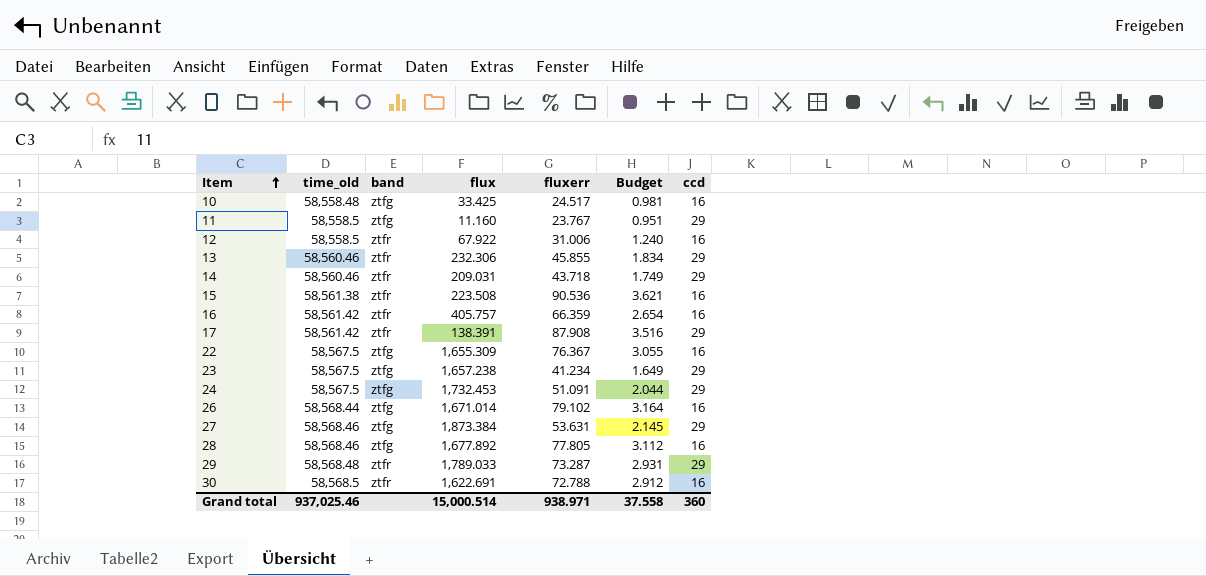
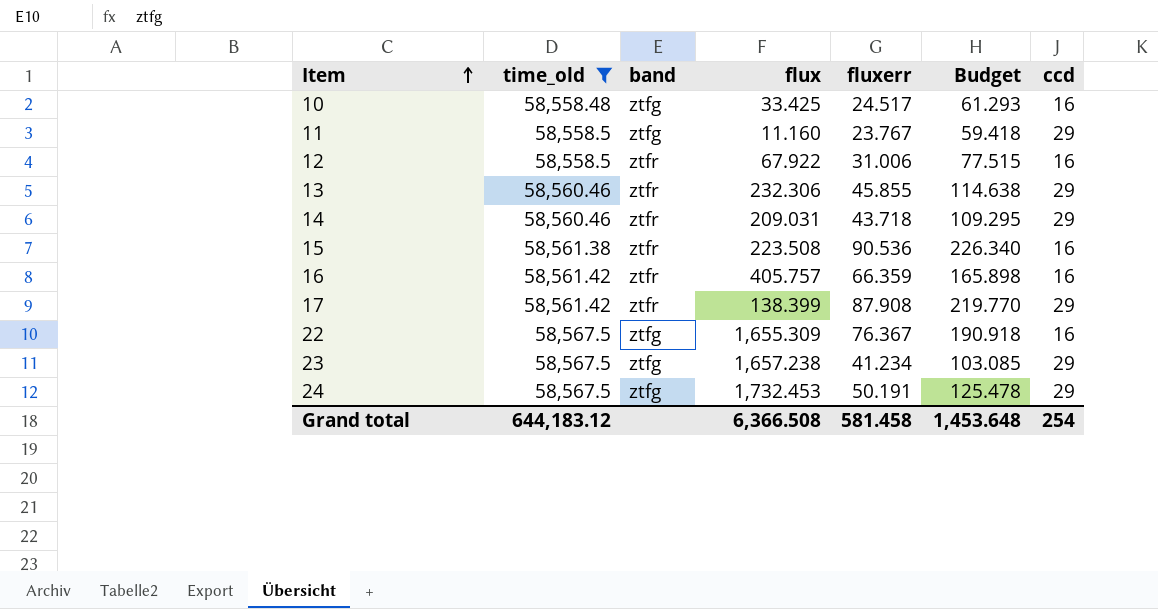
filter: none -> time_old <= 58,567.5
column Budget | formula: [fluxerr] * 0.04 -> [fluxerr] * 2.5
17 | flux: 138.391 -> 138.399
24 | fluxerr: 51.091 -> 50.191
Grand total | time_old: 937,025.46 -> 644,183.12
Grand total | flux: 15,000.514 -> 6,366.508
Grand total | fluxerr: 938.971 -> 581.458
Grand total | Budget: 37.558 -> 1,453.648
Grand total | ccd: 360 -> 254

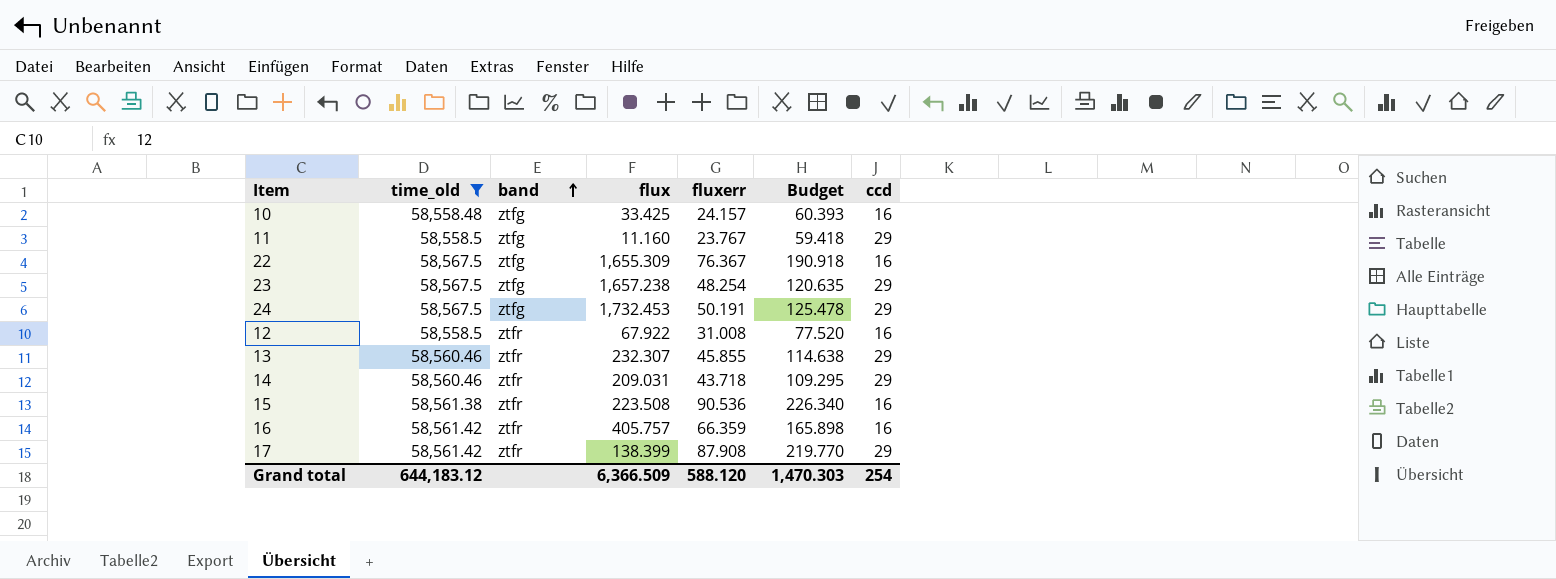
row order: Item ascending -> band ascending
10 | fluxerr: 24.517 -> 24.157
10 | Budget: 61.293 -> 60.393
23 | fluxerr: 41.234 -> 48.254
23 | Budget: 103.085 -> 120.635
12 | fluxerr: 31.006 -> 31.008
12 | Budget: 77.515 -> 77.520
13 | flux: 232.306 -> 232.307
Grand total | flux: 6,366.508 -> 6,366.509
Grand total | fluxerr: 581.458 -> 588.120
Grand total | Budget: 1,453.648 -> 1,470.303

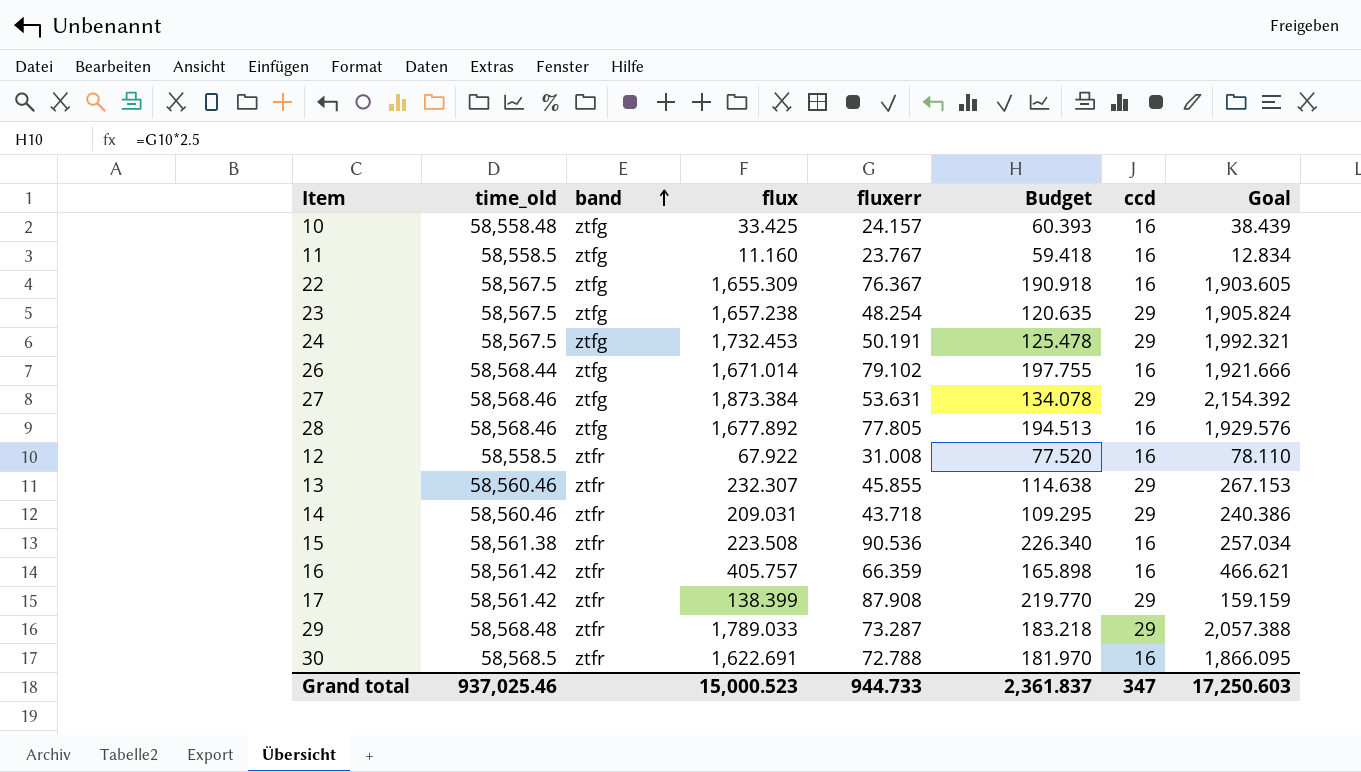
filter: time_old <= 58,567.5 -> none
column Goal | formula: none -> [flux] * 1.15
11 | ccd: 29 -> 16
Grand total | time_old: 644,183.12 -> 937,025.46
Grand total | flux: 6,366.509 -> 15,000.523
Grand total | fluxerr: 588.120 -> 944.733
Grand total | Budget: 1,470.303 -> 2,361.837
Grand total | ccd: 254 -> 347

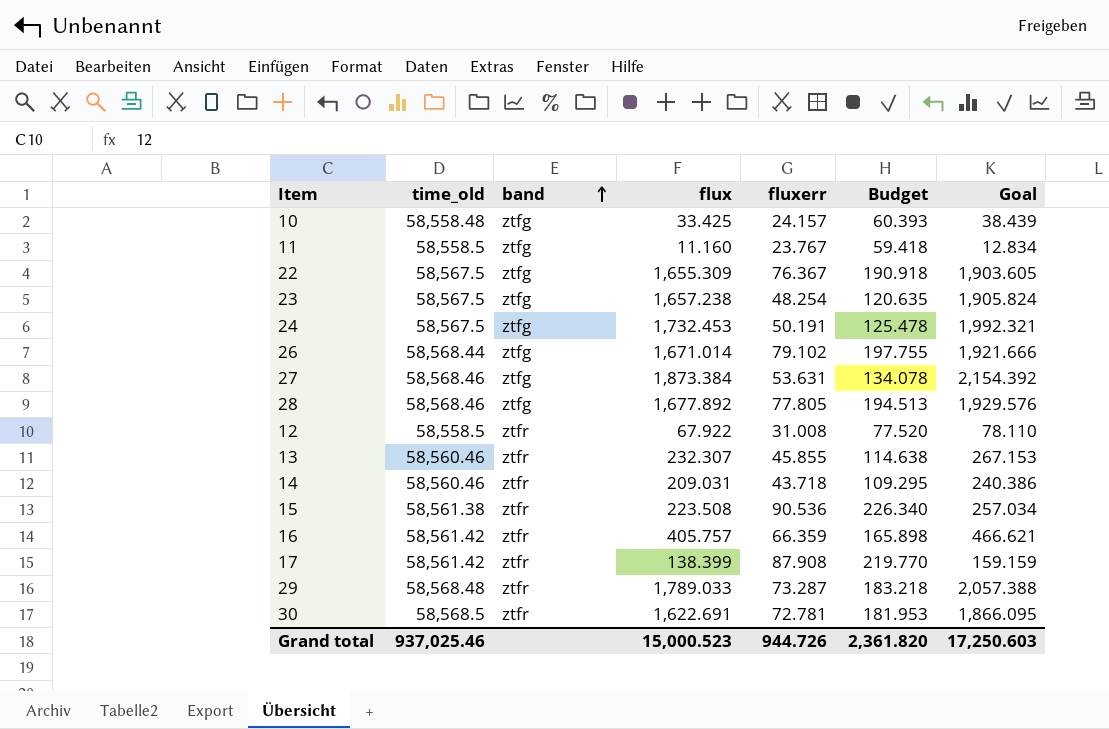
column ccd | position: 7 -> none
30 | fluxerr: 72.788 -> 72.781
30 | Budget: 181.970 -> 181.953
Grand total | fluxerr: 944.733 -> 944.726
Grand total | Budget: 2,361.837 -> 2,361.820

